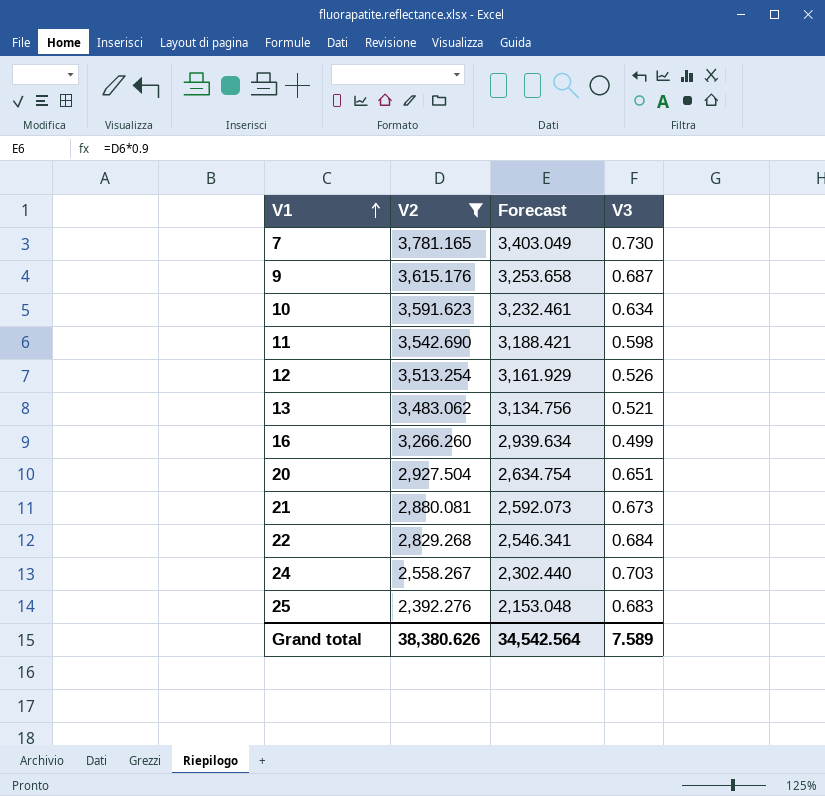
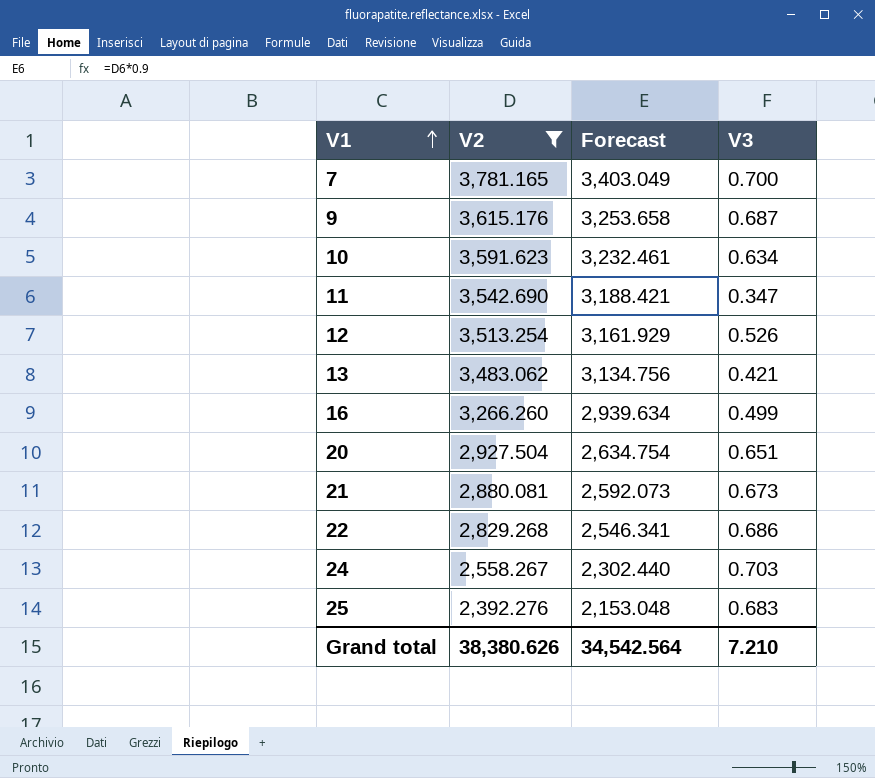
7 | V3: 0.730 -> 0.700
11 | V3: 0.598 -> 0.347
13 | V3: 0.521 -> 0.421
22 | V3: 0.684 -> 0.686
Grand total | V3: 7.589 -> 7.210

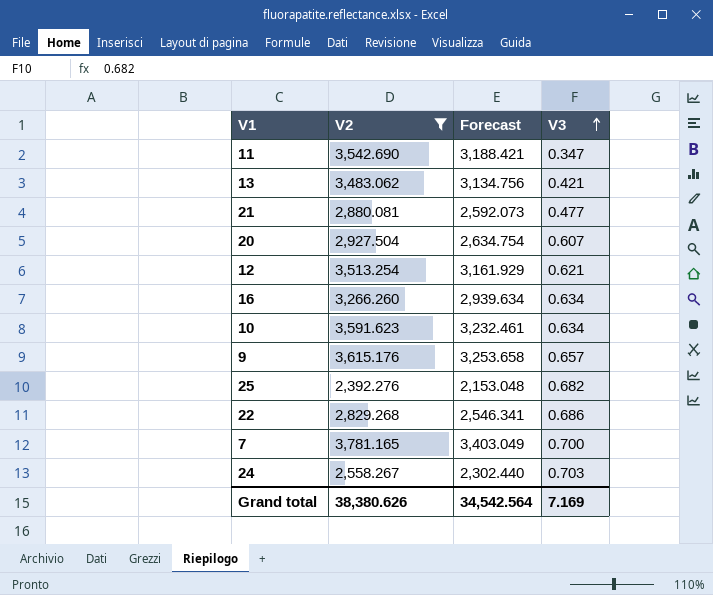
row order: V1 ascending -> V3 ascending
21 | V3: 0.673 -> 0.477
20 | V3: 0.651 -> 0.607
12 | V3: 0.526 -> 0.621
16 | V3: 0.499 -> 0.634
9 | V3: 0.687 -> 0.657
25 | V3: 0.683 -> 0.682
Grand total | V3: 7.210 -> 7.169

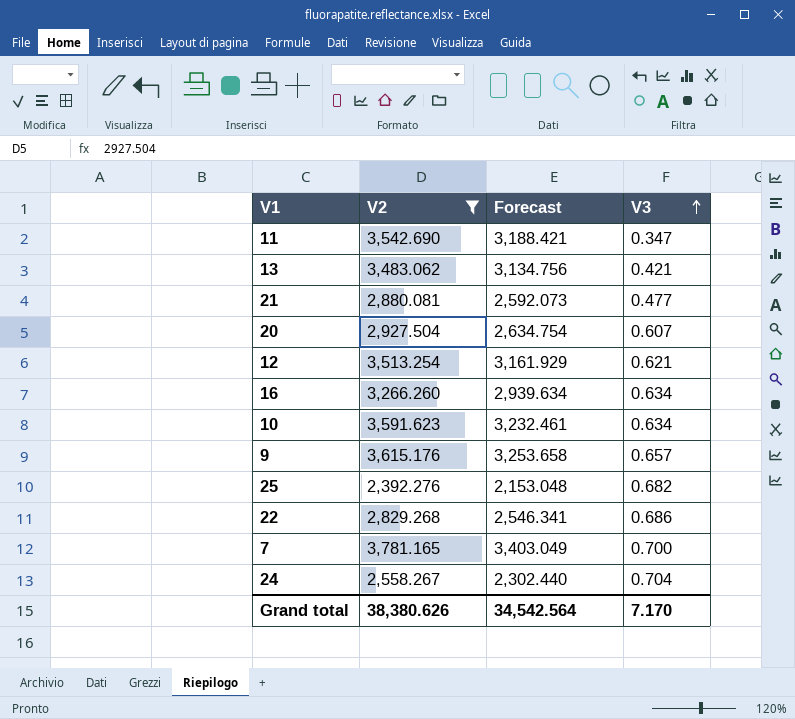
24 | V3: 0.703 -> 0.704
Grand total | V3: 7.169 -> 7.170

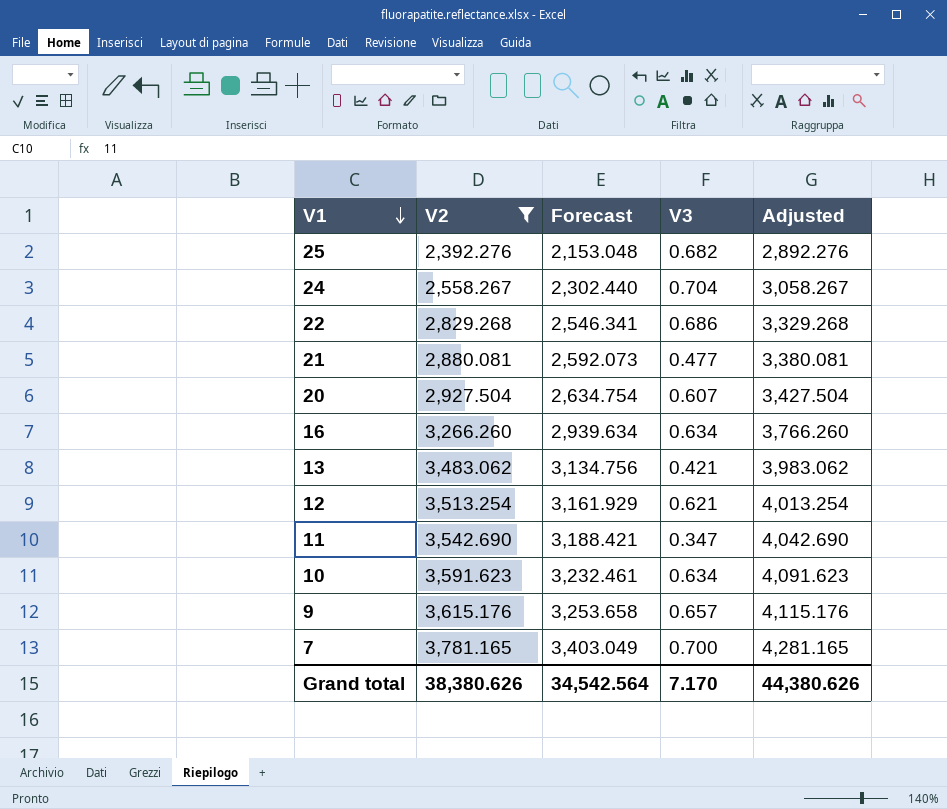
row order: V3 ascending -> V1 descending
column Adjusted | formula: none -> [V2] + 500

